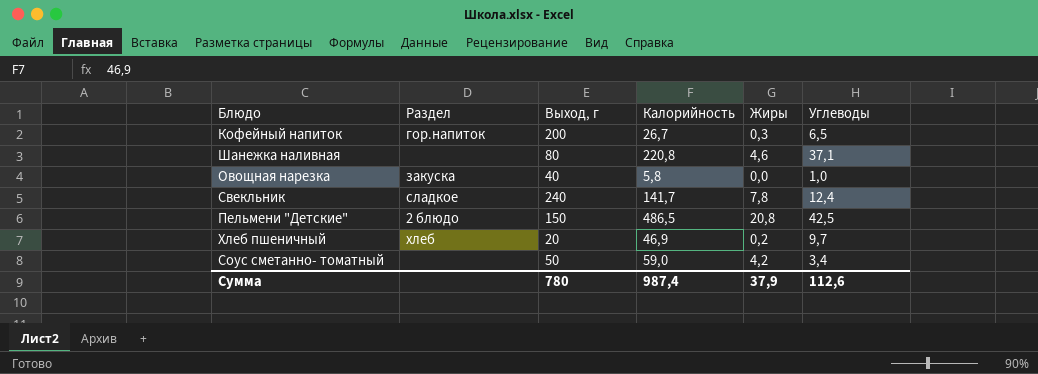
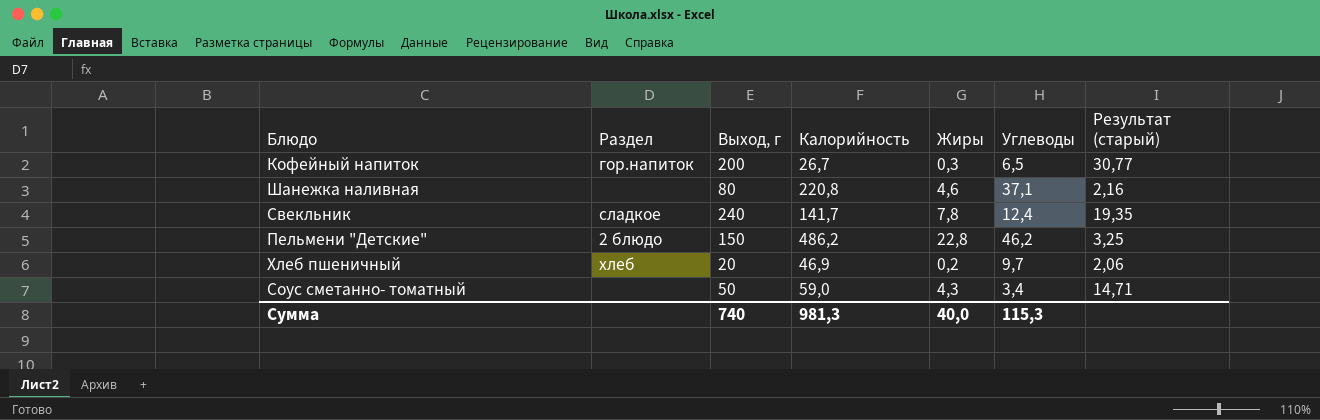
column Результат (старый) | formula: none -> [Выход, г] / [Углеводы]
row Овощная нарезка: закуска | 40 | 5,8 | 0,0 | 1,0 -> none
Пельмени "Детские" | Калорийность: 486,5 -> 486,2
Пельмени "Детские" | Жиры: 20,8 -> 22,8
Пельмени "Детские" | Углеводы: 42,5 -> 46,2
Соус сметанно- томатный | Жиры: 4,2 -> 4,3
Сумма | Выход, г: 780 -> 740
Сумма | Калорийность: 987,4 -> 981,3
Сумма | Жиры: 37,9 -> 40,0
Сумма | Углеводы: 112,6 -> 115,3

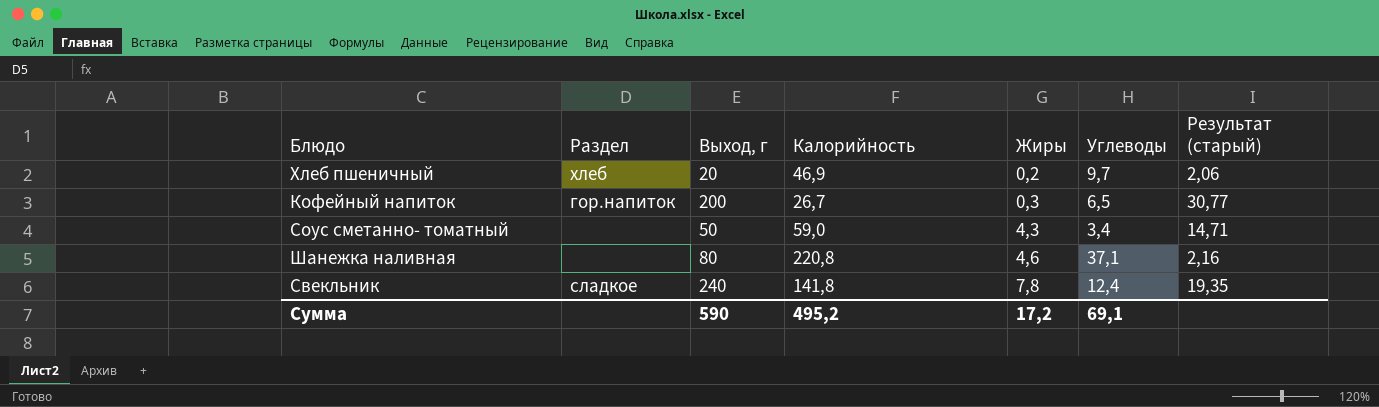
row order: none -> Жиры ascending
row Пельмени "Детские": 2 блюдо | 150 | 486,2 | 22,8 | 46,2 | 3,25 -> none
Свекльник | Калорийность: 141,7 -> 141,8
Сумма | Выход, г: 740 -> 590
Сумма | Калорийность: 981,3 -> 495,2
Сумма | Жиры: 40,0 -> 17,2
Сумма | Углеводы: 115,3 -> 69,1

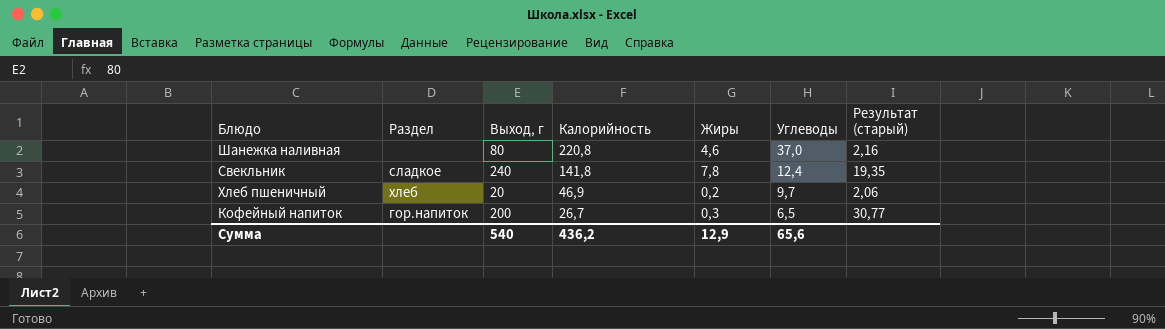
row order: Жиры ascending -> Калорийность descending
row Соус сметанно- томатный: none | 50 | 59,0 | 4,3 | 3,4 | 14,71 -> none
Шанежка наливная | Углеводы: 37,1 -> 37,0
Сумма | Выход, г: 590 -> 540
Сумма | Калорийность: 495,2 -> 436,2
Сумма | Жиры: 17,2 -> 12,9
Сумма | Углеводы: 69,1 -> 65,6

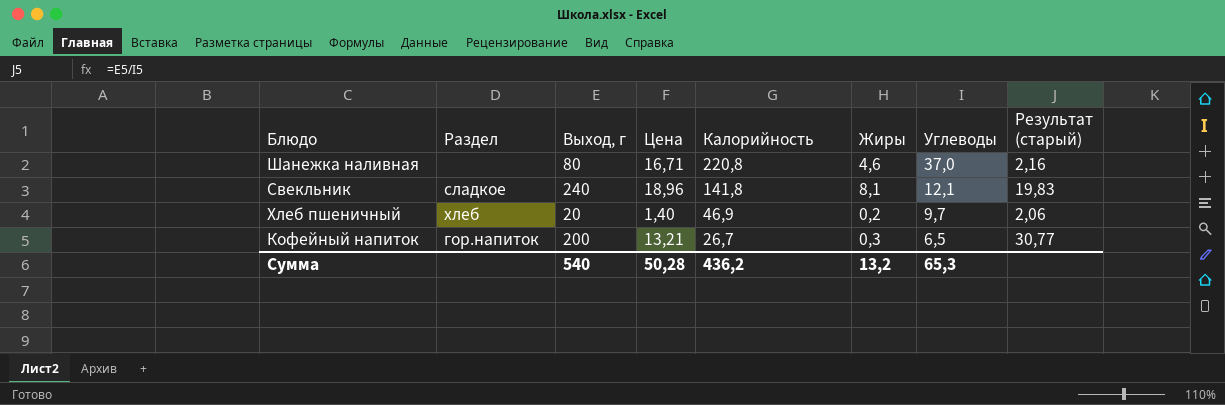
column Цена | position: none -> 4
Свекльник | Жиры: 7,8 -> 8,1
Свекльник | Углеводы: 12,4 -> 12,1
Свекльник | Результат (старый): 19,35 -> 19,83
Сумма | Жиры: 12,9 -> 13,2
Сумма | Углеводы: 65,6 -> 65,3

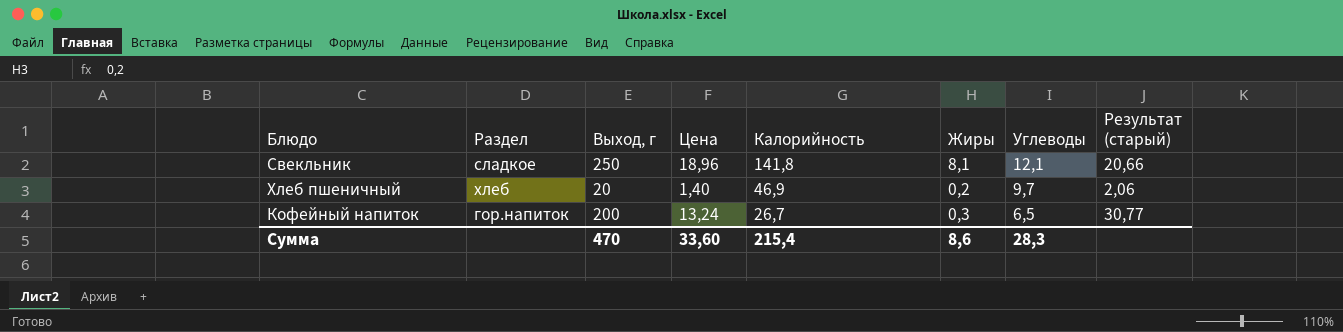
row Шанежка наливная: none | 80 | 16,71 | 220,8 | 4,6 | 37,0 | 2,16 -> none
Свекльник | Выход, г: 240 -> 250
Свекльник | Результат (старый): 19,83 -> 20,66
Кофейный напиток | Цена: 13,21 -> 13,24
Сумма | Выход, г: 540 -> 470
Сумма | Цена: 50,28 -> 33,60
Сумма | Калорийность: 436,2 -> 215,4
Сумма | Жиры: 13,2 -> 8,6
Сумма | Углеводы: 65,3 -> 28,3

